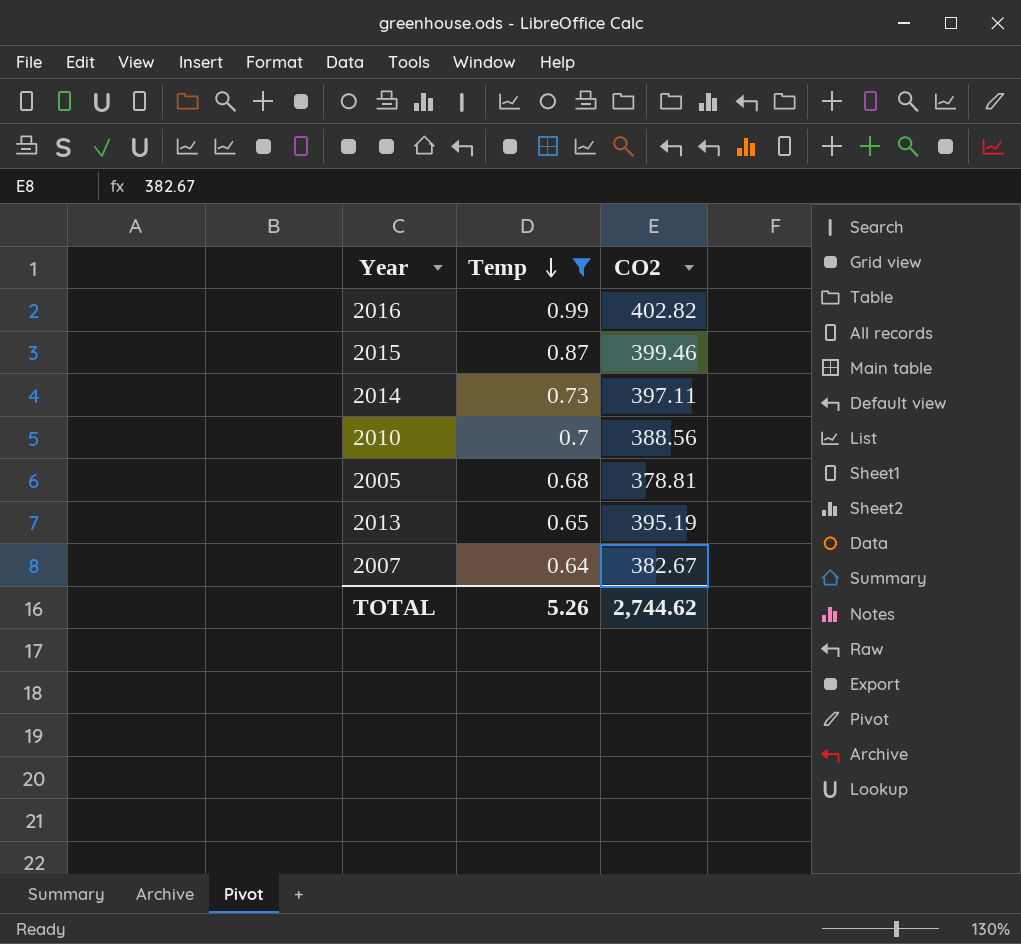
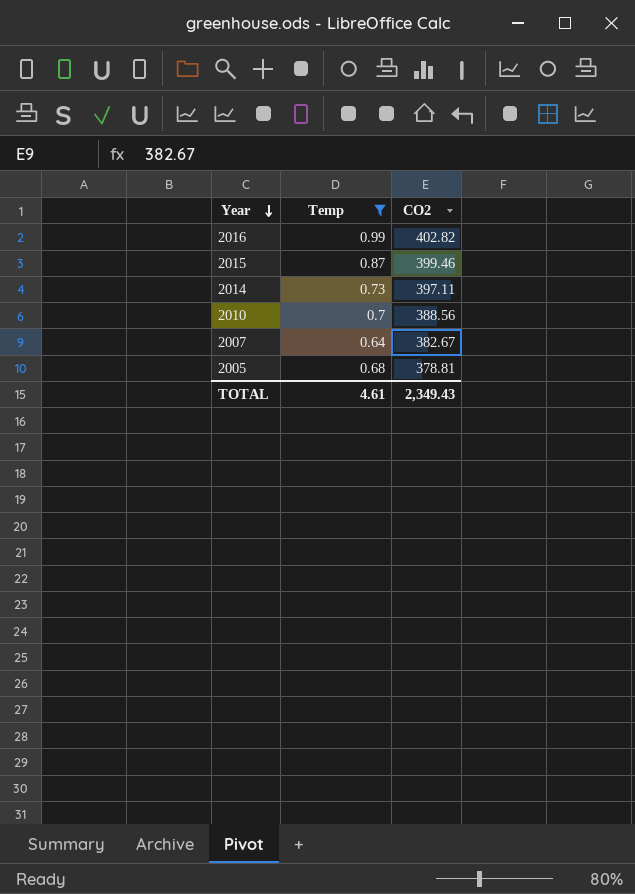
row order: Temp descending -> Year descending
row 2013: 0.65 | 395.19 -> none
TOTAL | Temp: 5.26 -> 4.61
TOTAL | CO2: 2,744.62 -> 2,349.43

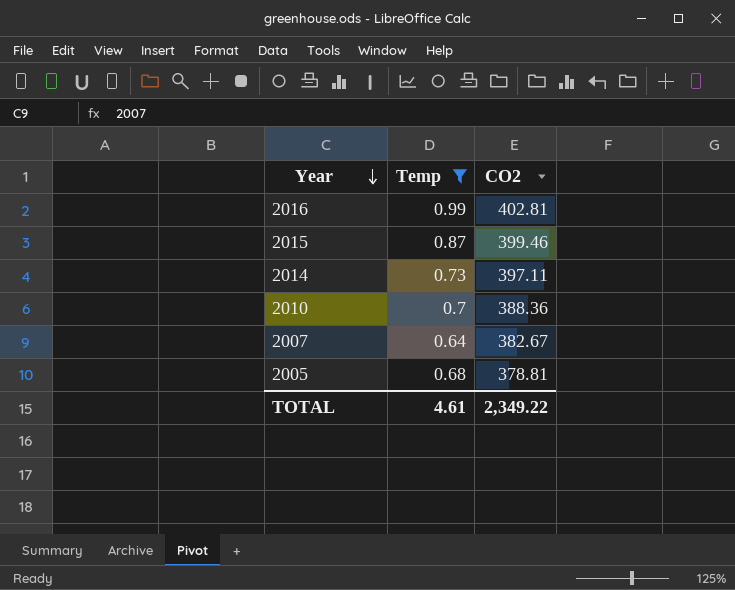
2016 | CO2: 402.82 -> 402.81
2010 | CO2: 388.56 -> 388.36
TOTAL | CO2: 2,349.43 -> 2,349.22

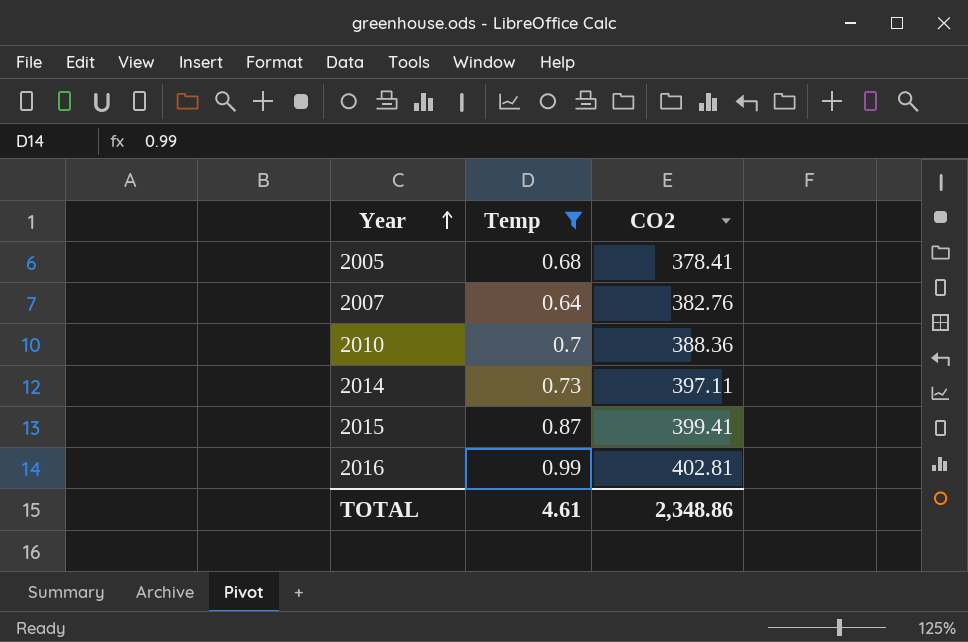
row order: Year descending -> Year ascending
2005 | CO2: 378.81 -> 378.41
2007 | CO2: 382.67 -> 382.76
2015 | CO2: 399.46 -> 399.41
TOTAL | CO2: 2,349.22 -> 2,348.86

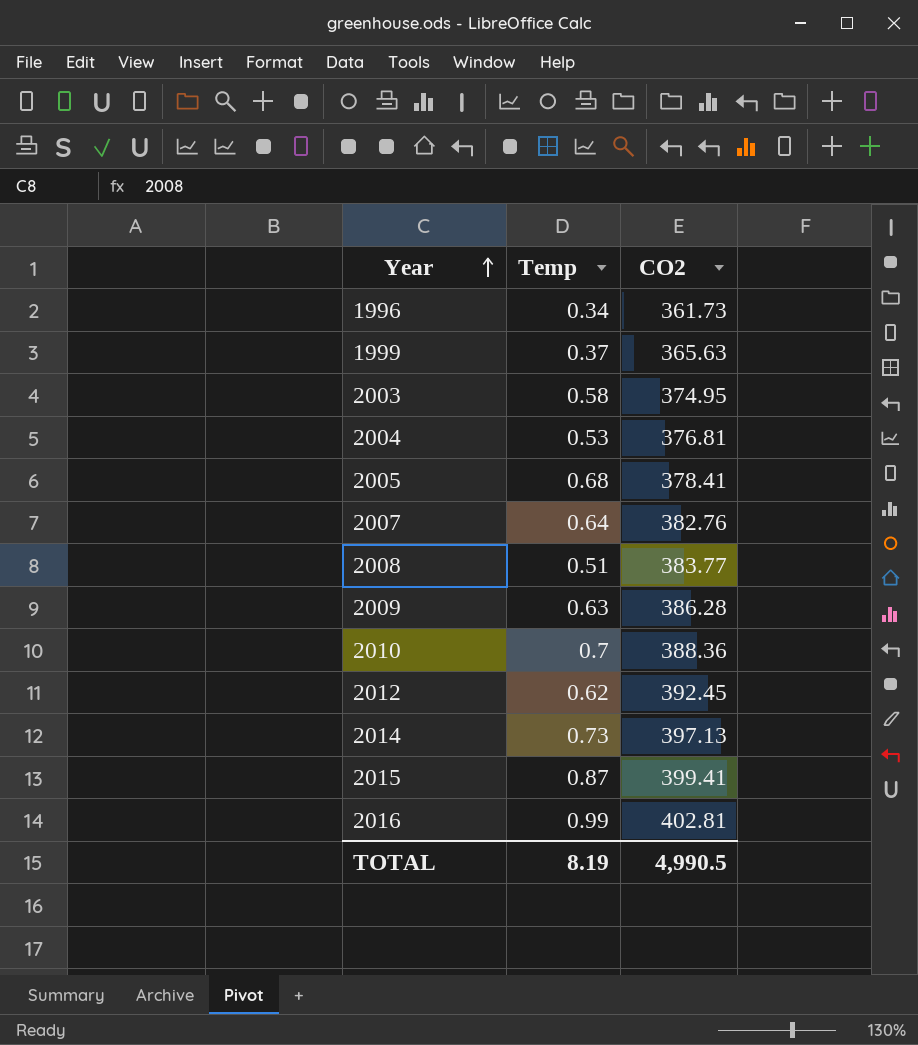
filter: Temp >= 0.64 -> none
2014 | CO2: 397.11 -> 397.13
TOTAL | Temp: 4.61 -> 8.19
TOTAL | CO2: 2,348.86 -> 4,990.5

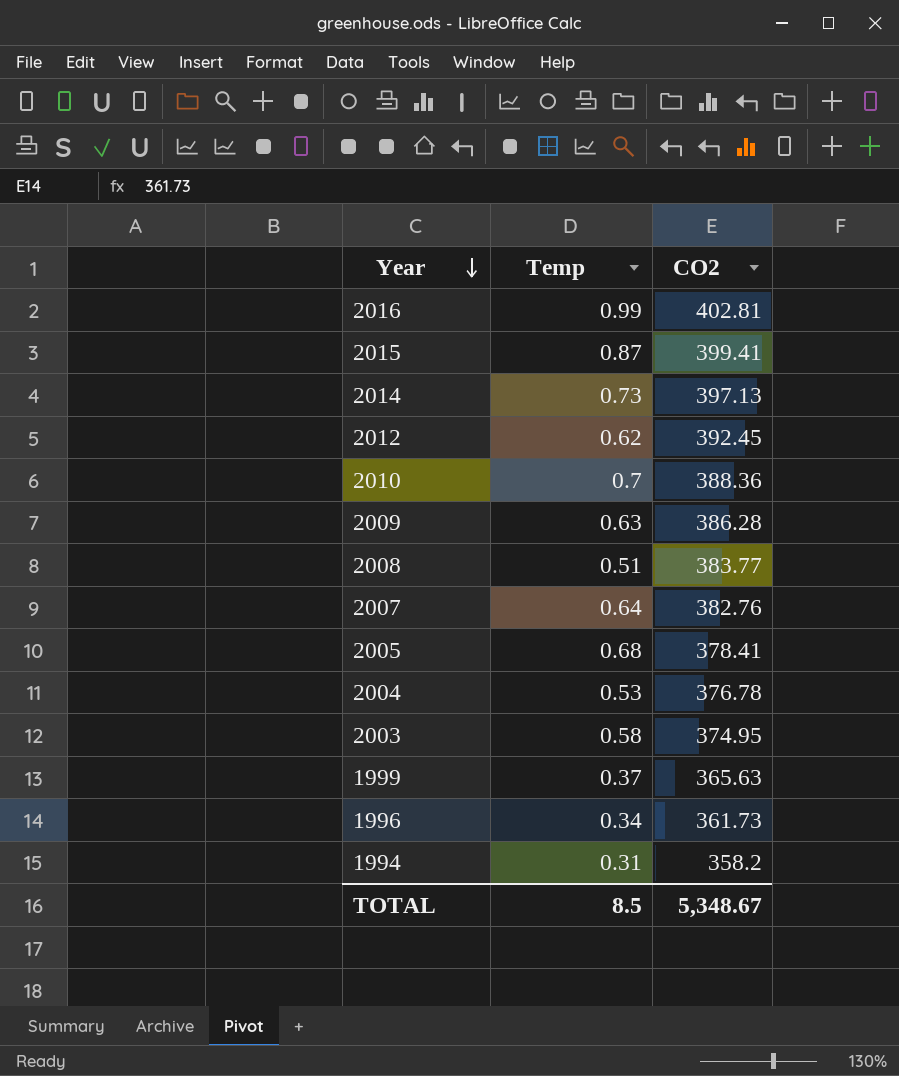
row order: Year ascending -> Year descending
2004 | CO2: 376.81 -> 376.78
row 1994: none -> 0.31 | 358.2
TOTAL | Temp: 8.19 -> 8.5
TOTAL | CO2: 4,990.5 -> 5,348.67

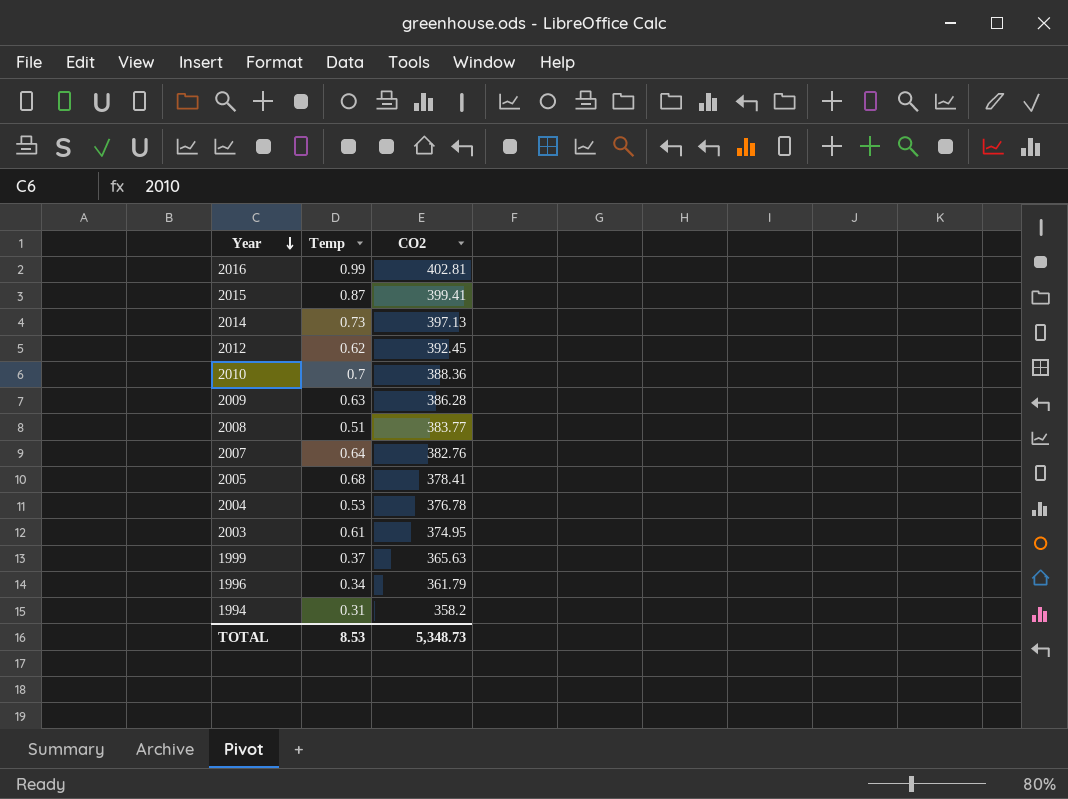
2003 | Temp: 0.58 -> 0.61
1996 | CO2: 361.73 -> 361.79
TOTAL | Temp: 8.5 -> 8.53
TOTAL | CO2: 5,348.67 -> 5,348.73

